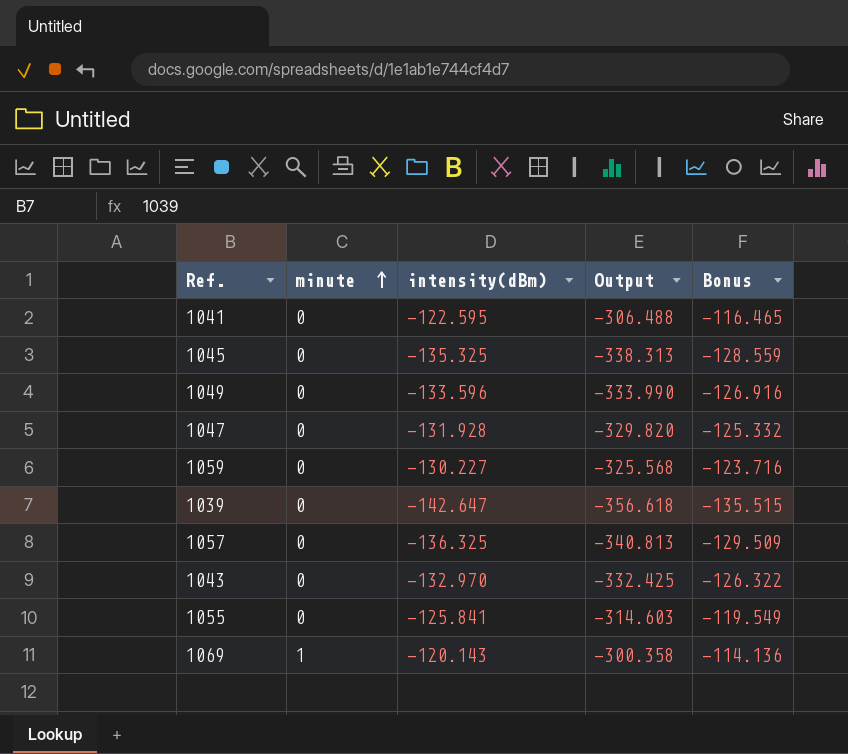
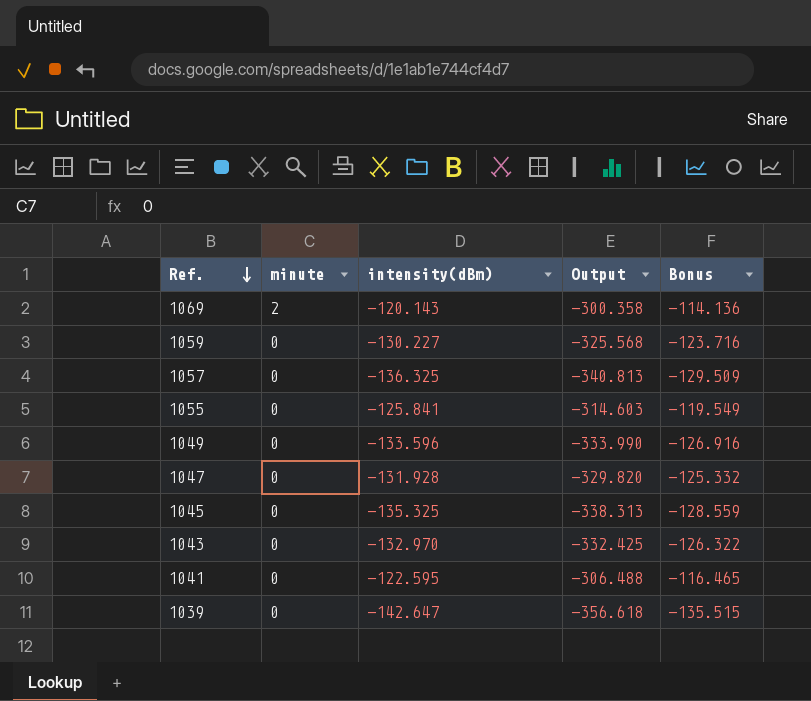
row order: minute ascending -> Ref. descending
1069 | minute: 1 -> 2

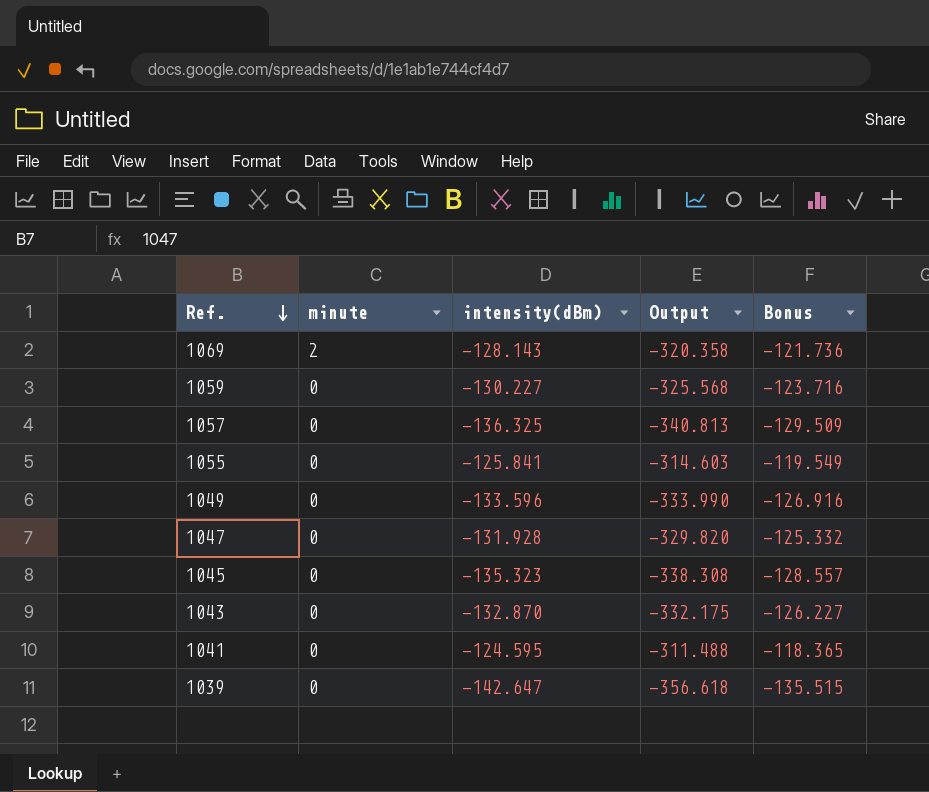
1069 | intensity(dBm): -120.143 -> -128.143
1069 | Output: -300.358 -> -320.358
1069 | Bonus: -114.136 -> -121.736
1045 | intensity(dBm): -135.325 -> -135.323
1045 | Output: -338.313 -> -338.308
1045 | Bonus: -128.559 -> -128.557
1043 | intensity(dBm): -132.970 -> -132.870
1043 | Output: -332.425 -> -332.175
1043 | Bonus: -126.322 -> -126.227
1041 | intensity(dBm): -122.595 -> -124.595
1041 | Output: -306.488 -> -311.488
1041 | Bonus: -116.465 -> -118.365

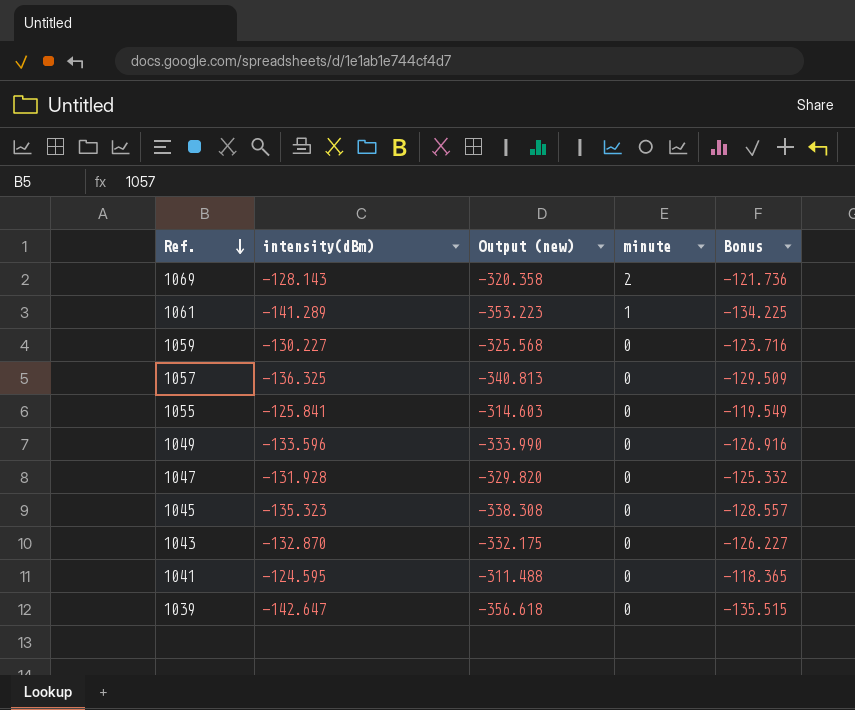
column name: Output -> Output (new)
column minute | position: 2 -> 4
row 1061: none -> -141.289 | -353.223 | 1 | -134.225

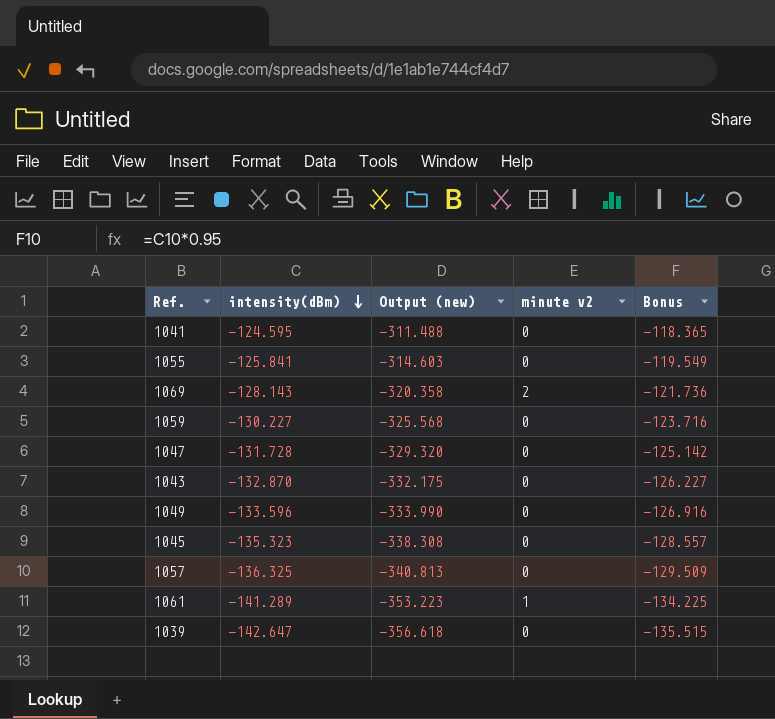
row order: Ref. descending -> intensity(dBm) descending
column name: minute -> minute v2
1047 | intensity(dBm): -131.928 -> -131.728
1047 | Output (new): -329.820 -> -329.320
1047 | Bonus: -125.332 -> -125.142

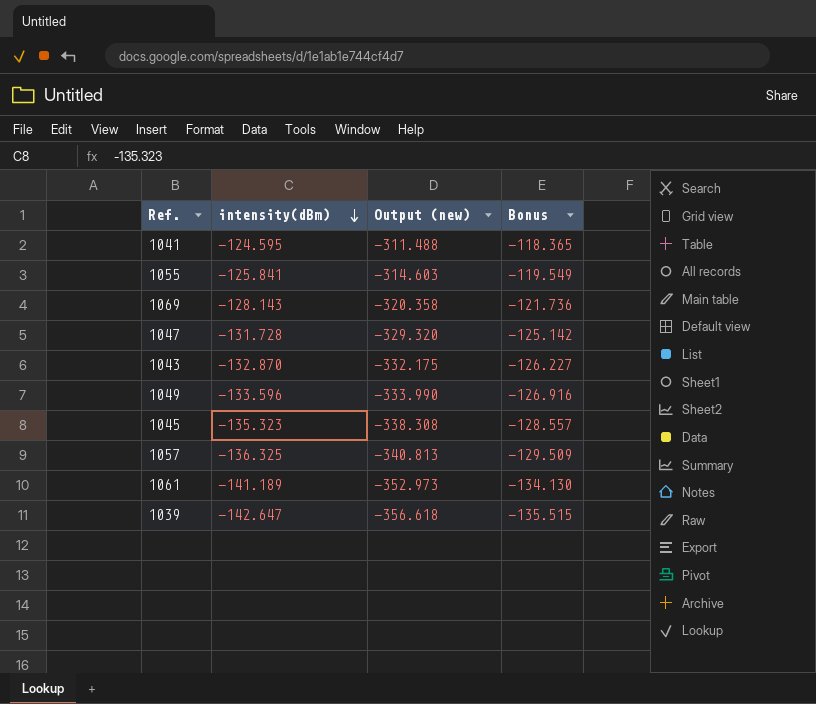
column minute v2 | position: 4 -> none
row 1059: -130.227 | -325.568 | 0 | -123.716 -> none
1061 | intensity(dBm): -141.289 -> -141.189
1061 | Output (new): -353.223 -> -352.973
1061 | Bonus: -134.225 -> -134.130

